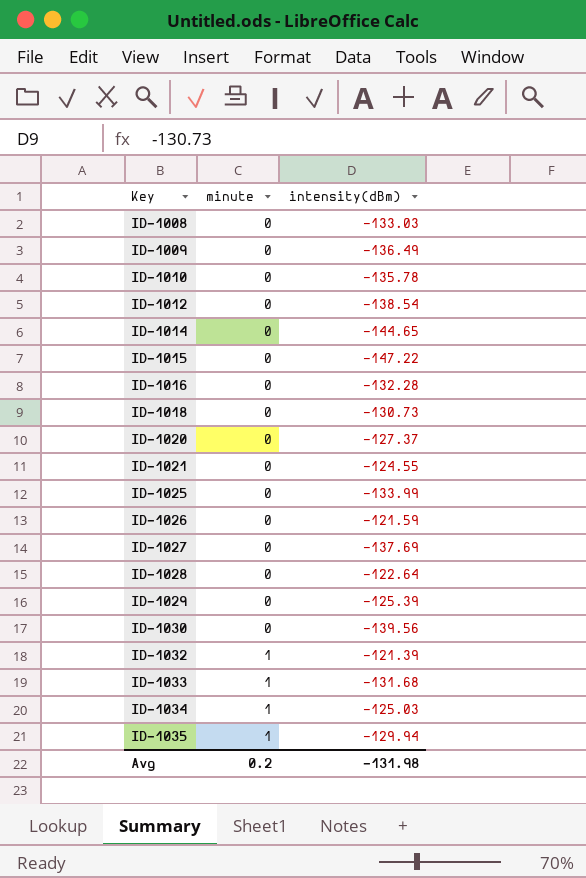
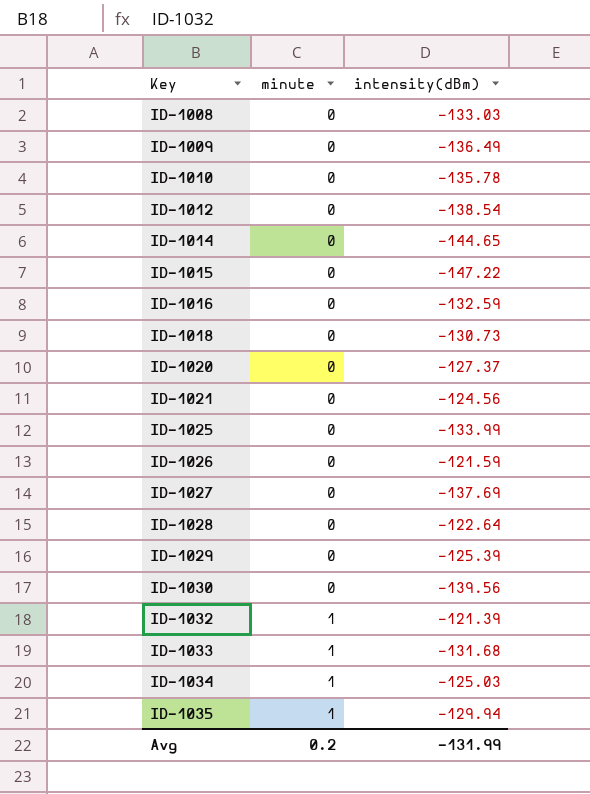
ID-1016 | intensity(dBm): -132.28 -> -132.59
ID-1021 | intensity(dBm): -124.55 -> -124.56
Avg | intensity(dBm): -131.98 -> -131.99

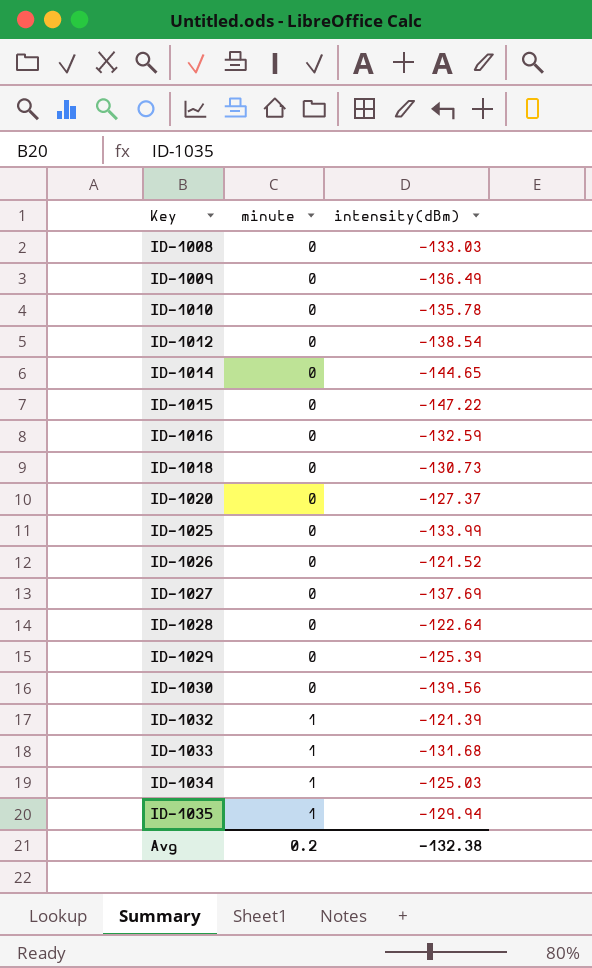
row ID-1021: 0 | -124.56 -> none
ID-1026 | intensity(dBm): -121.59 -> -121.52
Avg | intensity(dBm): -131.99 -> -132.38

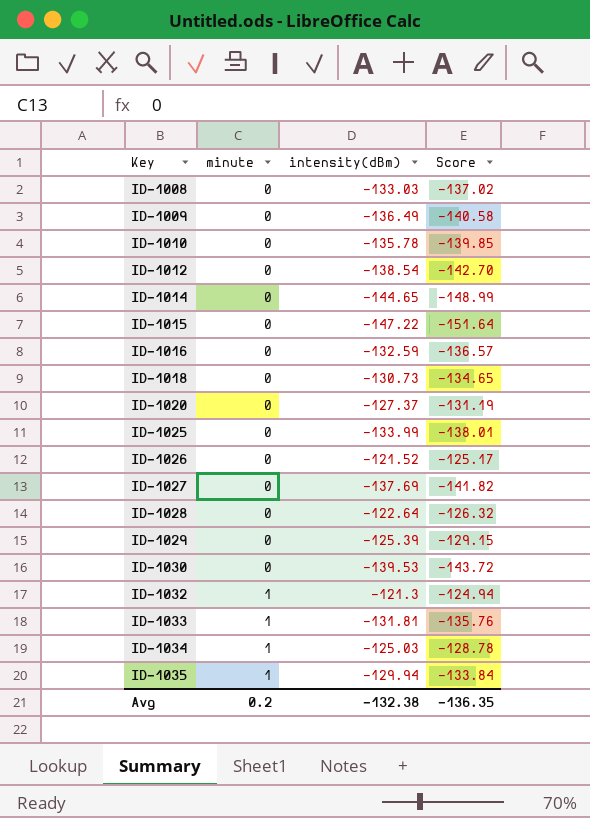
column Score | formula: none -> [intensity(dBm)] * 1.03
ID-1030 | intensity(dBm): -139.56 -> -139.53
ID-1032 | intensity(dBm): -121.39 -> -121.3
ID-1033 | intensity(dBm): -131.68 -> -131.81

